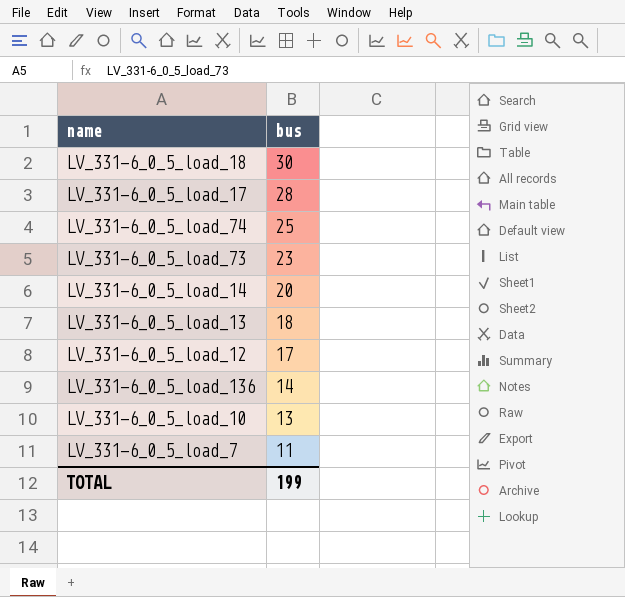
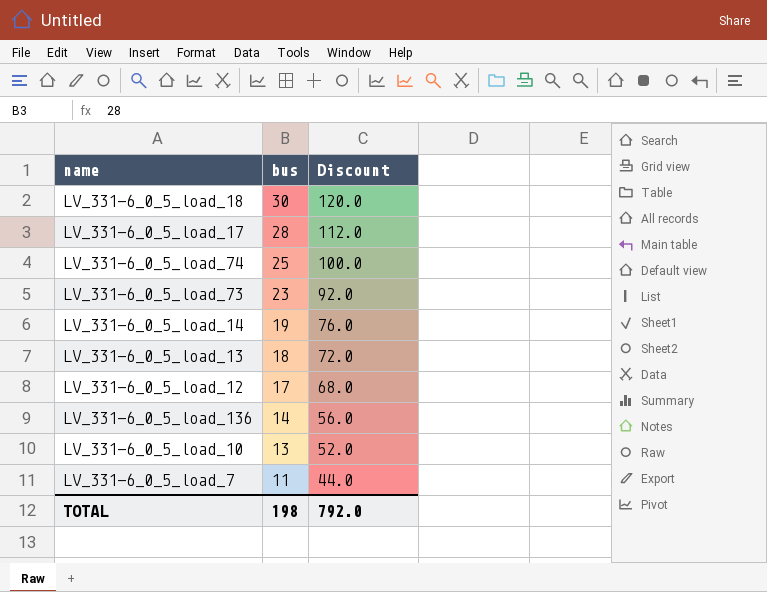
column Discount | formula: none -> [bus] * 4
LV_331-6_0_5_load_14 | bus: 20 -> 19
TOTAL | bus: 199 -> 198

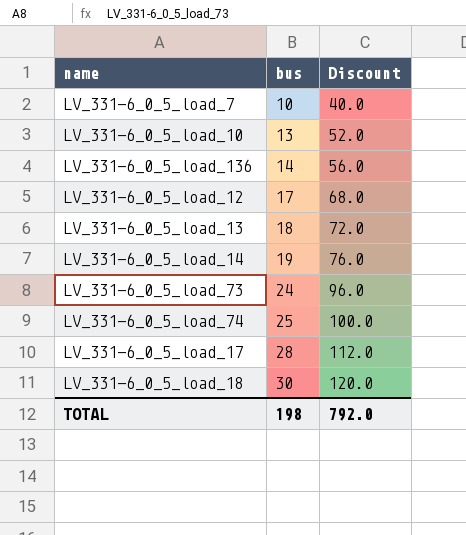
row order: bus descending -> bus ascending
LV_331-6_0_5_load_7 | bus: 11 -> 10
LV_331-6_0_5_load_7 | Discount: 44.0 -> 40.0
LV_331-6_0_5_load_73 | bus: 23 -> 24
LV_331-6_0_5_load_73 | Discount: 92.0 -> 96.0

